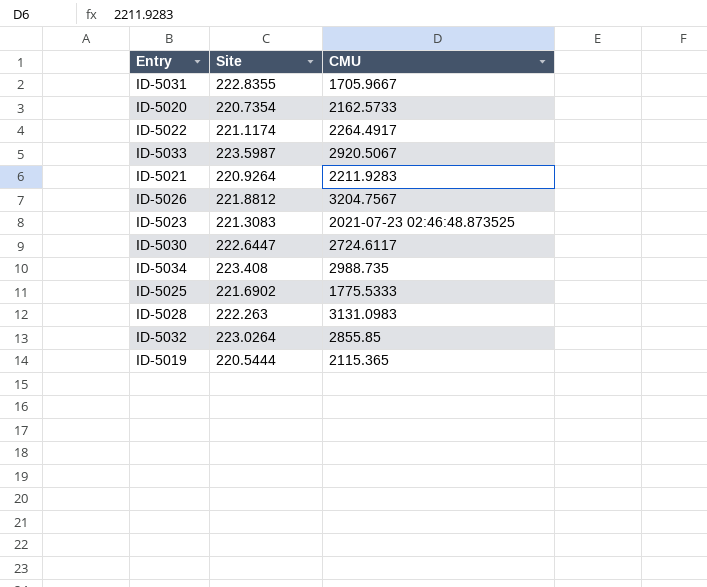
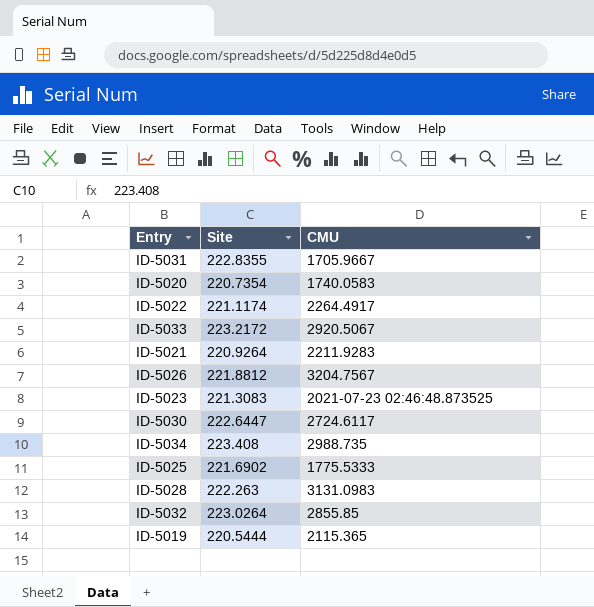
ID-5020 | CMU: 2162.5733 -> 1740.0583
ID-5033 | Site: 223.5987 -> 223.2172

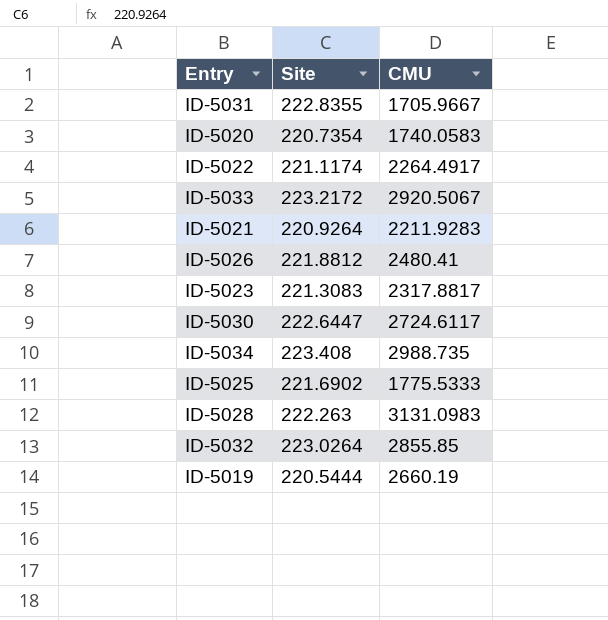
ID-5026 | CMU: 3204.7567 -> 2480.41
ID-5023 | CMU: 2021-07-23 02:46:48.873525 -> 2317.8817
ID-5019 | CMU: 2115.365 -> 2660.19

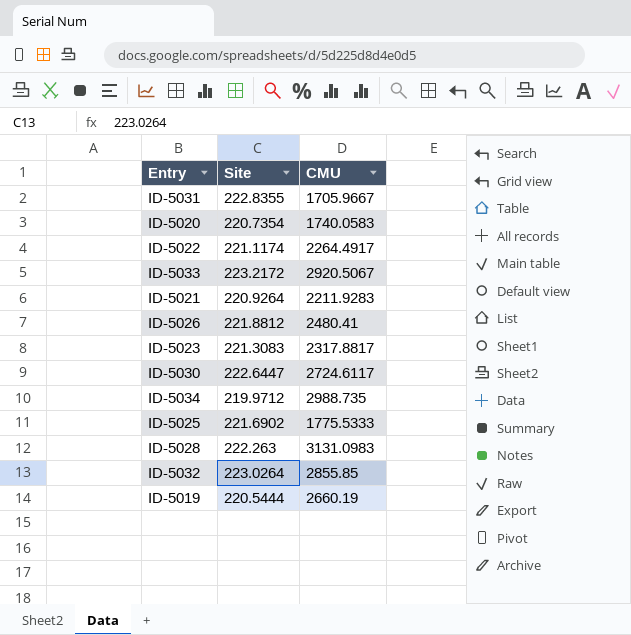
ID-5034 | Site: 223.408 -> 219.9712

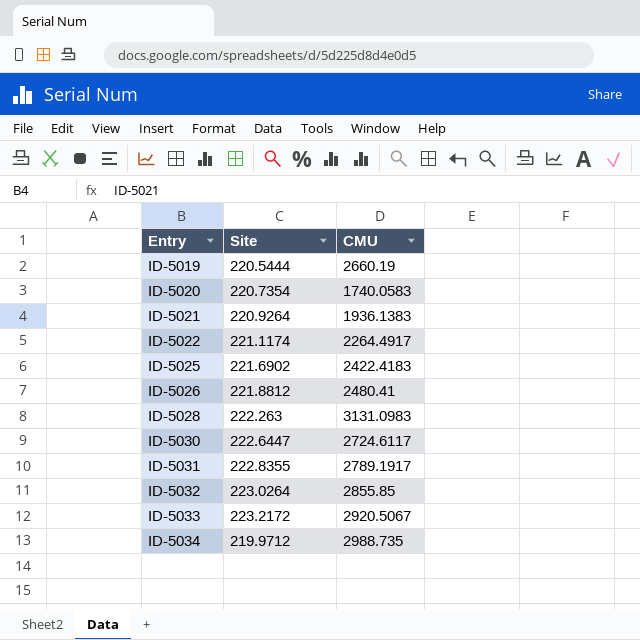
row order: none -> Entry ascending
row ID-5023: 221.3083 | 2317.8817 -> none
ID-5021 | CMU: 2211.9283 -> 1936.1383
ID-5025 | CMU: 1775.5333 -> 2422.4183
ID-5031 | CMU: 1705.9667 -> 2789.1917

